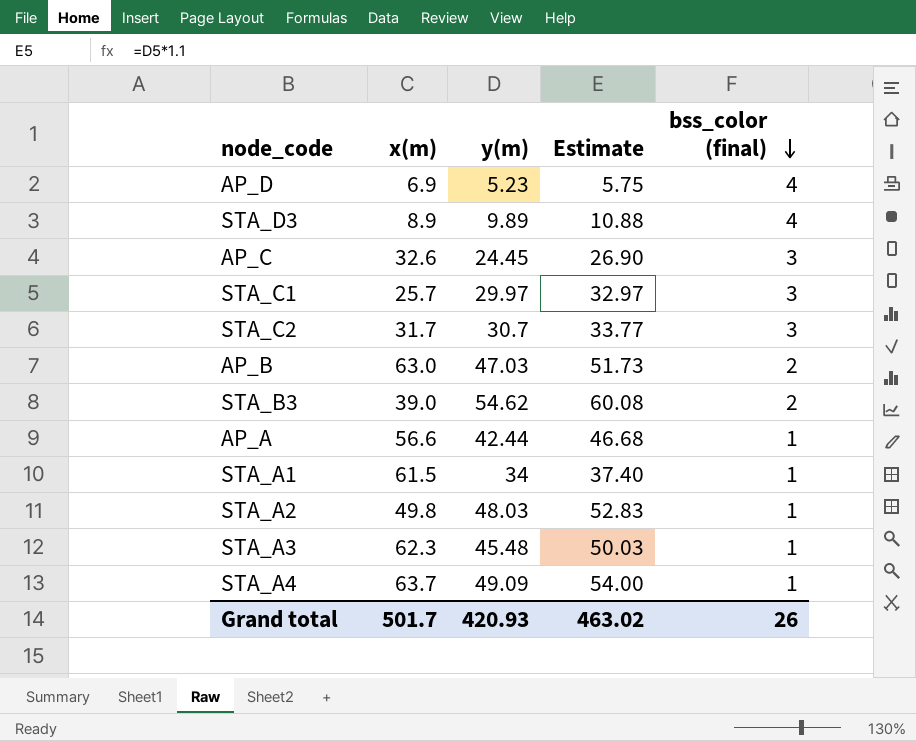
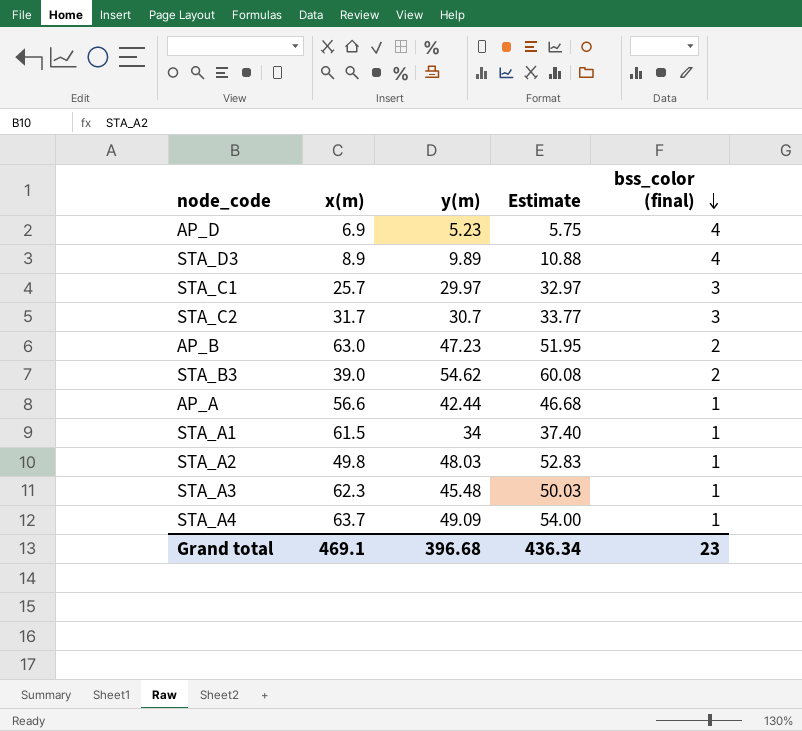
row AP_C: 32.6 | 24.45 | 26.90 | 3 -> none
AP_B | y(m): 47.03 -> 47.23
AP_B | Estimate: 51.73 -> 51.95
Grand total | x(m): 501.7 -> 469.1
Grand total | y(m): 420.93 -> 396.68
Grand total | Estimate: 463.02 -> 436.34
Grand total | bss_color (final): 26 -> 23

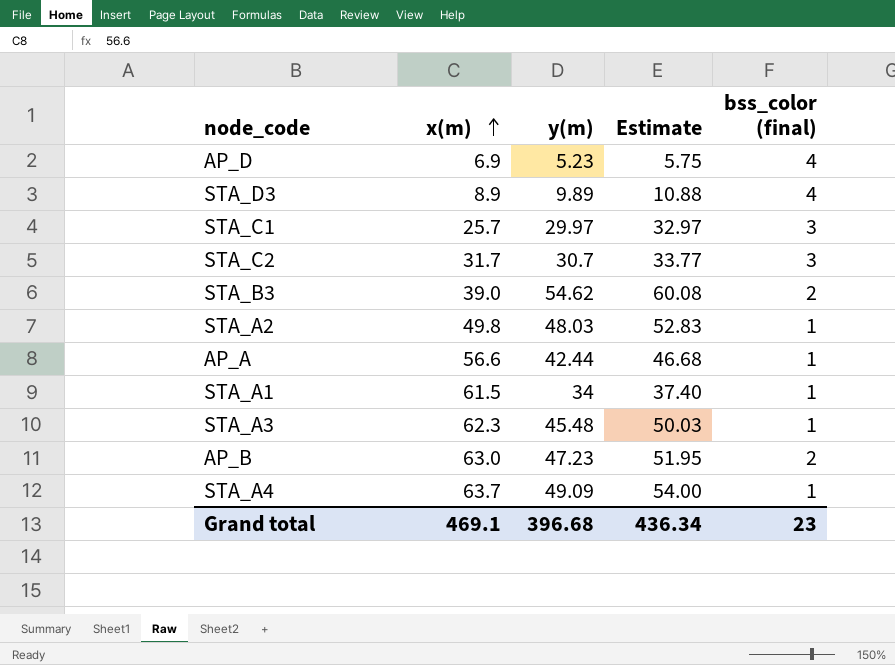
row order: bss_color (final) descending -> x(m) ascending

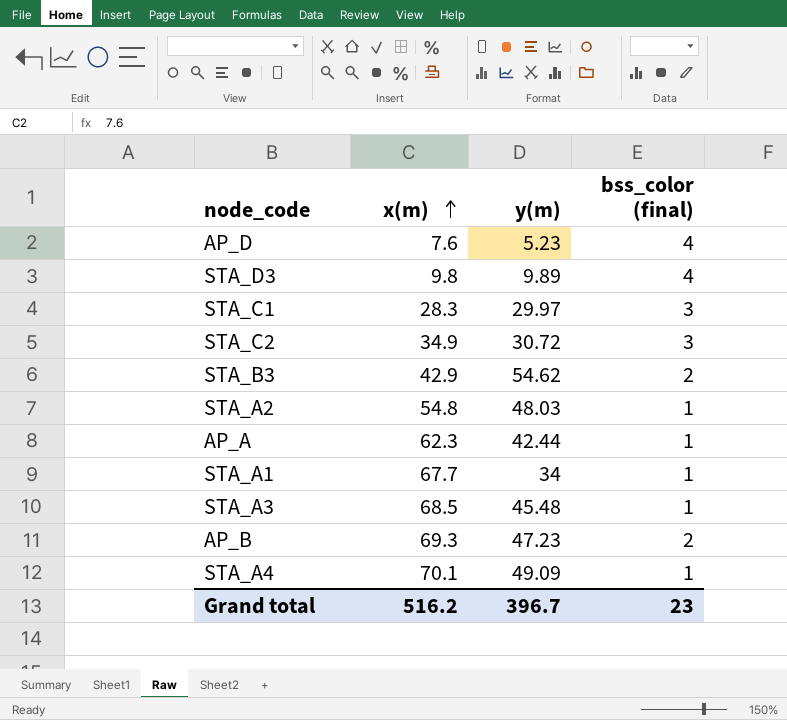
column Estimate | formula: [y(m)] * 1.1 -> none
AP_D | x(m): 6.9 -> 7.6
STA_D3 | x(m): 8.9 -> 9.8
STA_C1 | x(m): 25.7 -> 28.3
STA_C2 | x(m): 31.7 -> 34.9
STA_C2 | y(m): 30.7 -> 30.72
STA_B3 | x(m): 39.0 -> 42.9
STA_A2 | x(m): 49.8 -> 54.8
AP_A | x(m): 56.6 -> 62.3
STA_A1 | x(m): 61.5 -> 67.7
STA_A3 | x(m): 62.3 -> 68.5
AP_B | x(m): 63.0 -> 69.3
STA_A4 | x(m): 63.7 -> 70.1
Grand total | x(m): 469.1 -> 516.2
Grand total | y(m): 396.68 -> 396.7

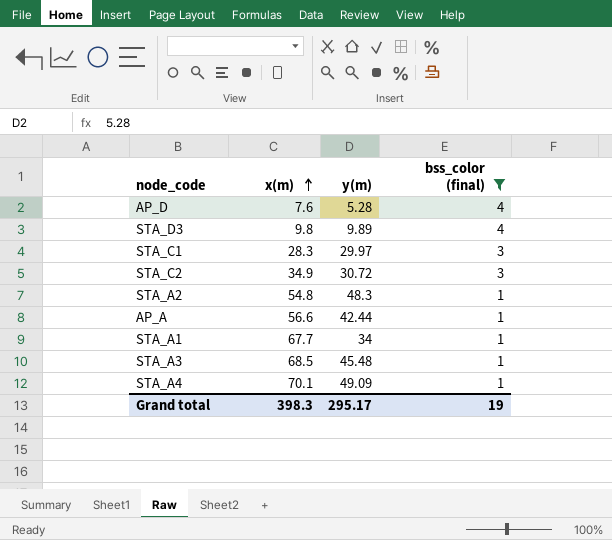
filter: none -> bss_color (final) != 2
AP_D | y(m): 5.23 -> 5.28
STA_A2 | y(m): 48.03 -> 48.3
AP_A | x(m): 62.3 -> 56.6
Grand total | x(m): 516.2 -> 398.3
Grand total | y(m): 396.7 -> 295.17
Grand total | bss_color (final): 23 -> 19

